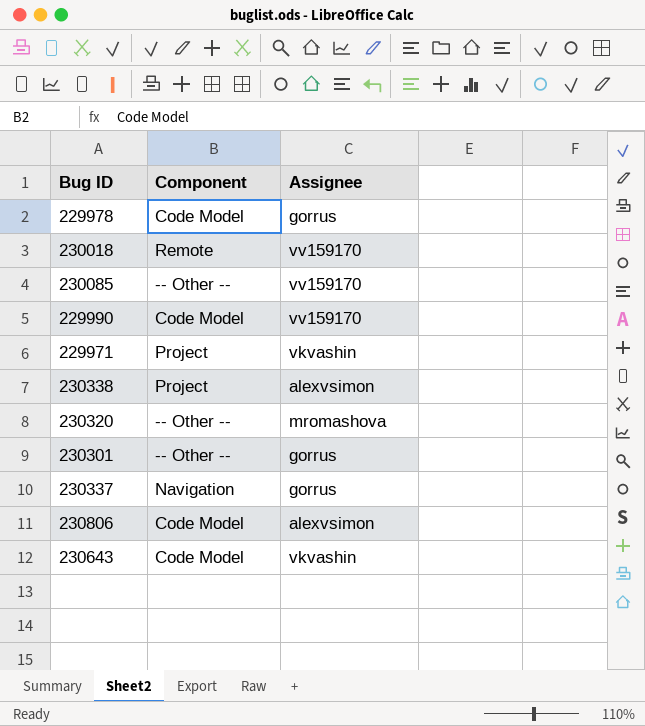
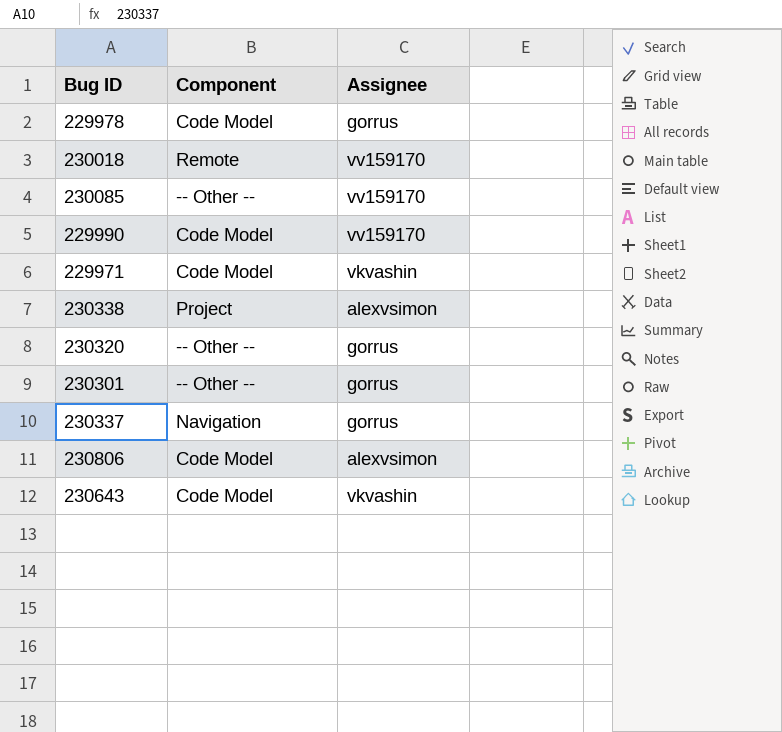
229971 | Component: Project -> Code Model
230320 | Assignee: mromashova -> gorrus

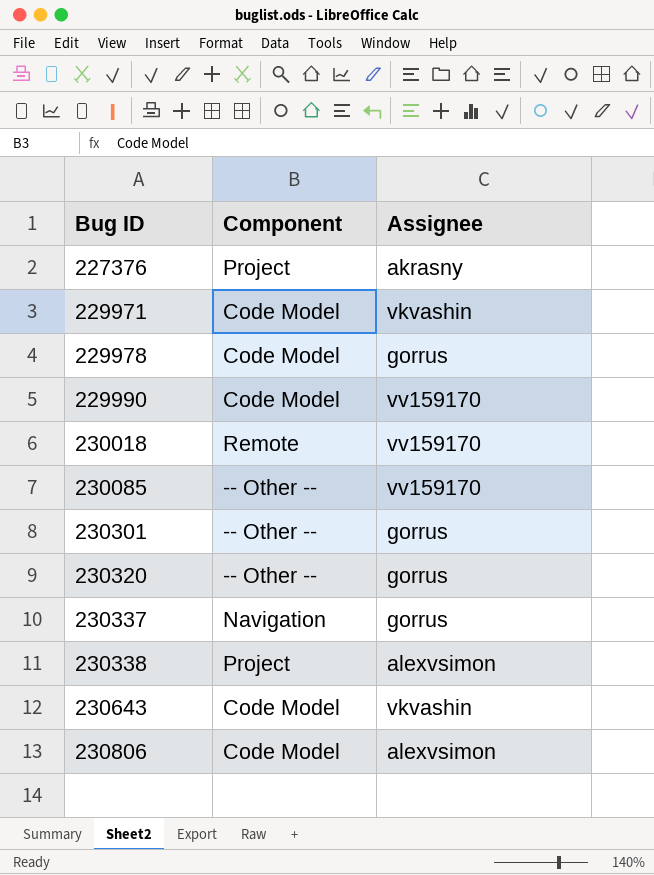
row order: none -> Bug ID ascending
row 227376: none -> Project | akrasny

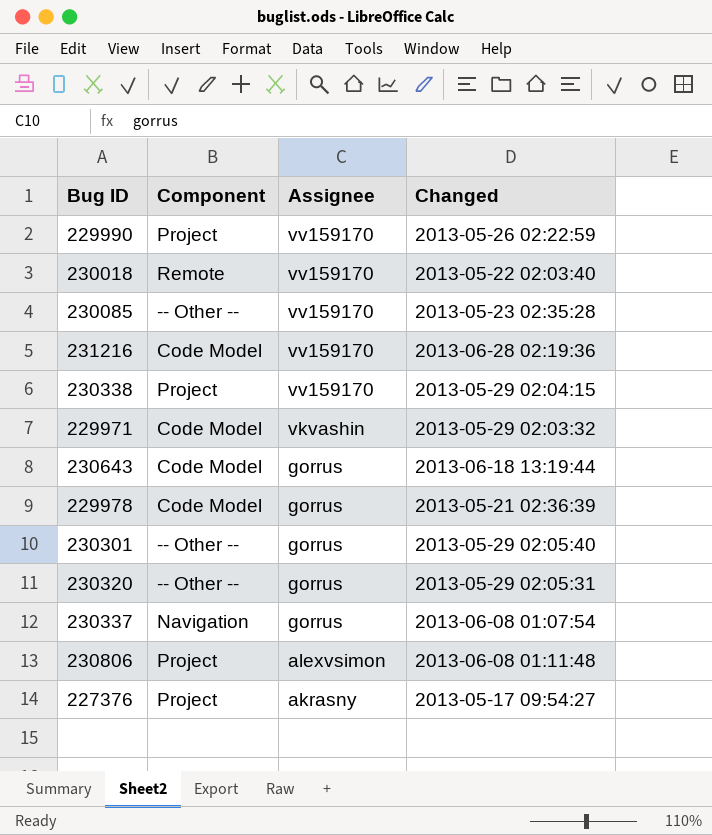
row order: Bug ID ascending -> Assignee descending
column Changed | position: none -> 4
229990 | Component: Code Model -> Project
row 231216: none -> Code Model | vv159170 | 2013-06-28 02:19:36
230338 | Assignee: alexvsimon -> vv159170
230643 | Assignee: vkvashin -> gorrus
230806 | Component: Code Model -> Project

